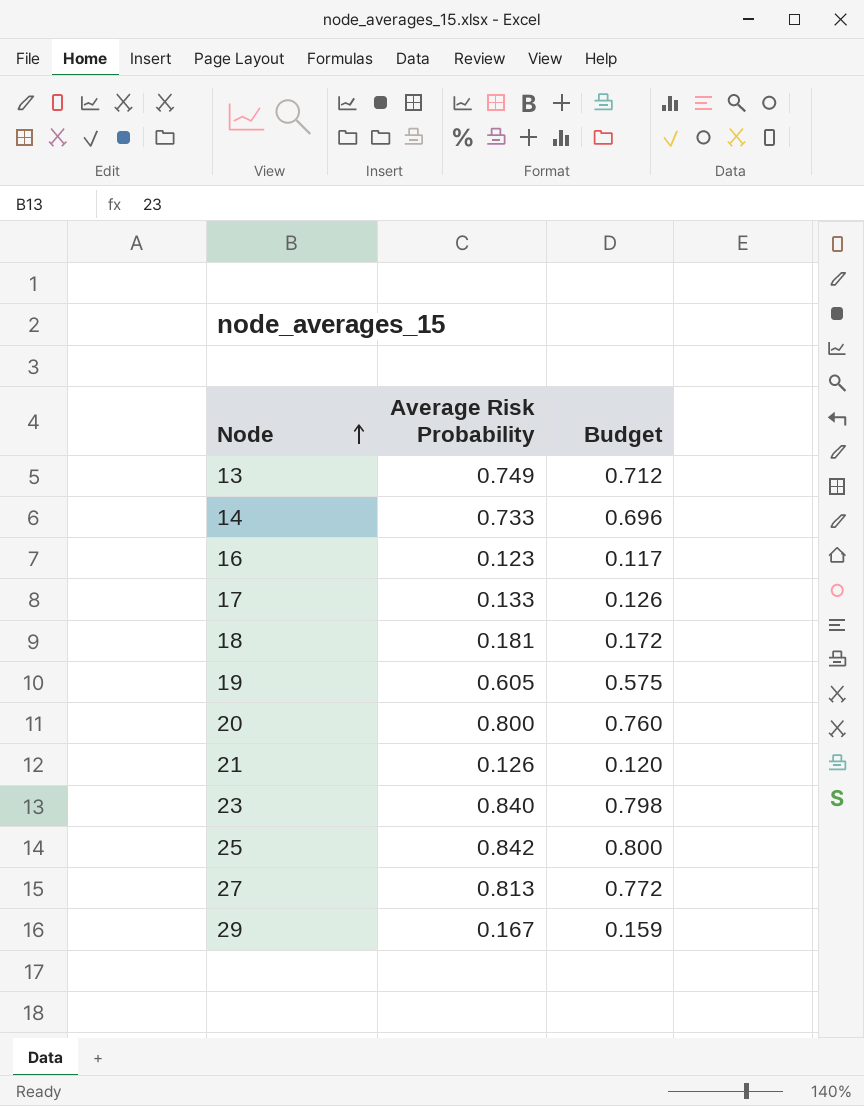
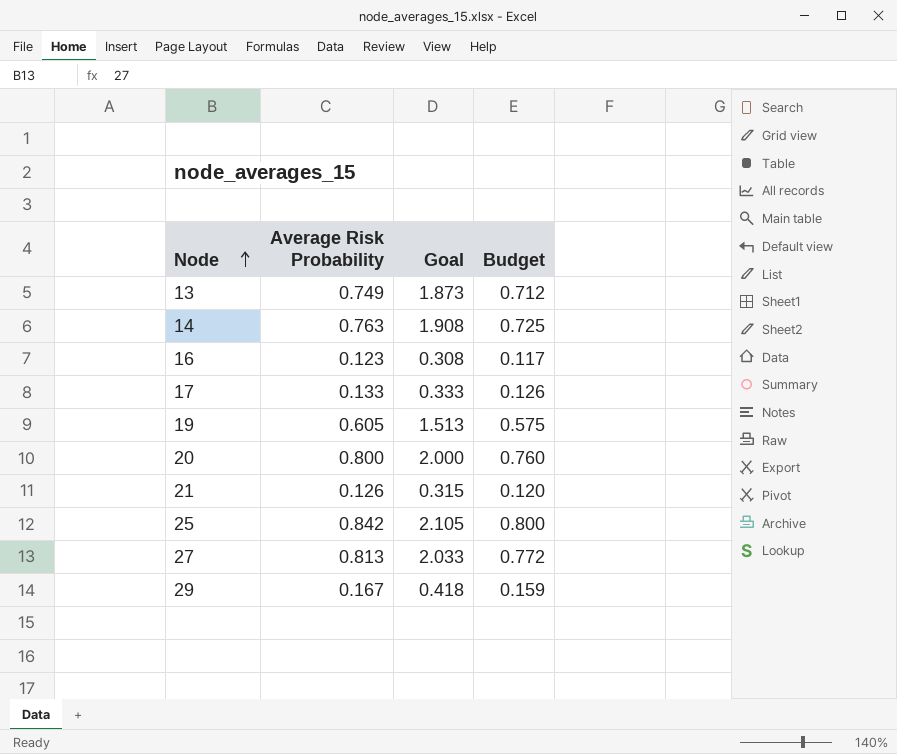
column Goal | formula: none -> [Average Risk Probability] * 2.5
row 18: 0.181 | 0.172 -> none
row 23: 0.840 | 0.798 -> none
14 | Average Risk Probability: 0.733 -> 0.763
14 | Budget: 0.696 -> 0.725

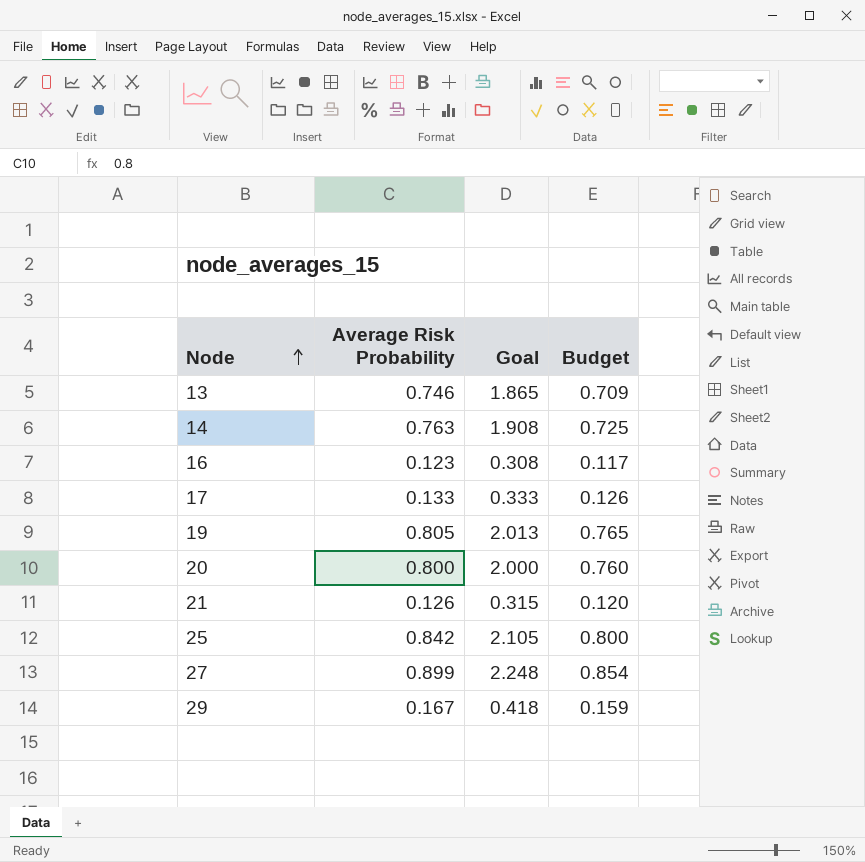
13 | Average Risk Probability: 0.749 -> 0.746
13 | Goal: 1.873 -> 1.865
13 | Budget: 0.712 -> 0.709
19 | Average Risk Probability: 0.605 -> 0.805
19 | Goal: 1.513 -> 2.013
19 | Budget: 0.575 -> 0.765
27 | Average Risk Probability: 0.813 -> 0.899
27 | Goal: 2.033 -> 2.248
27 | Budget: 0.772 -> 0.854

